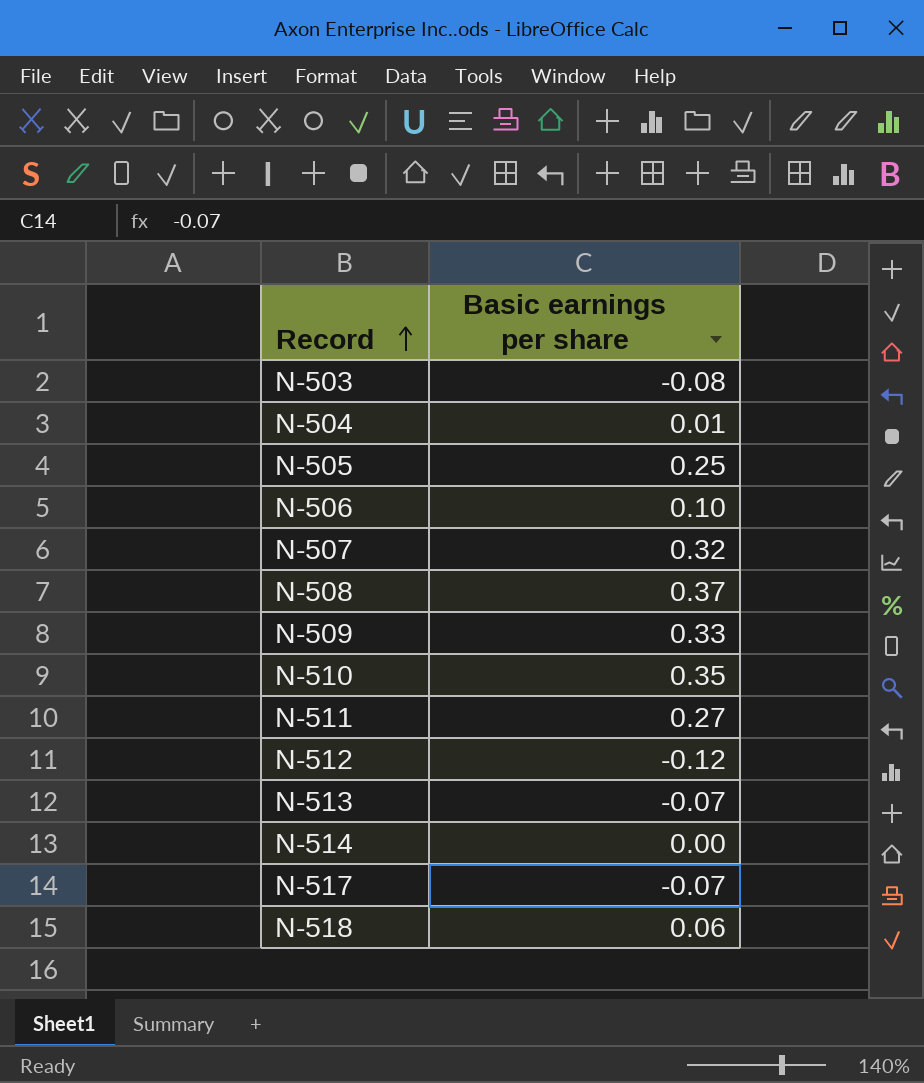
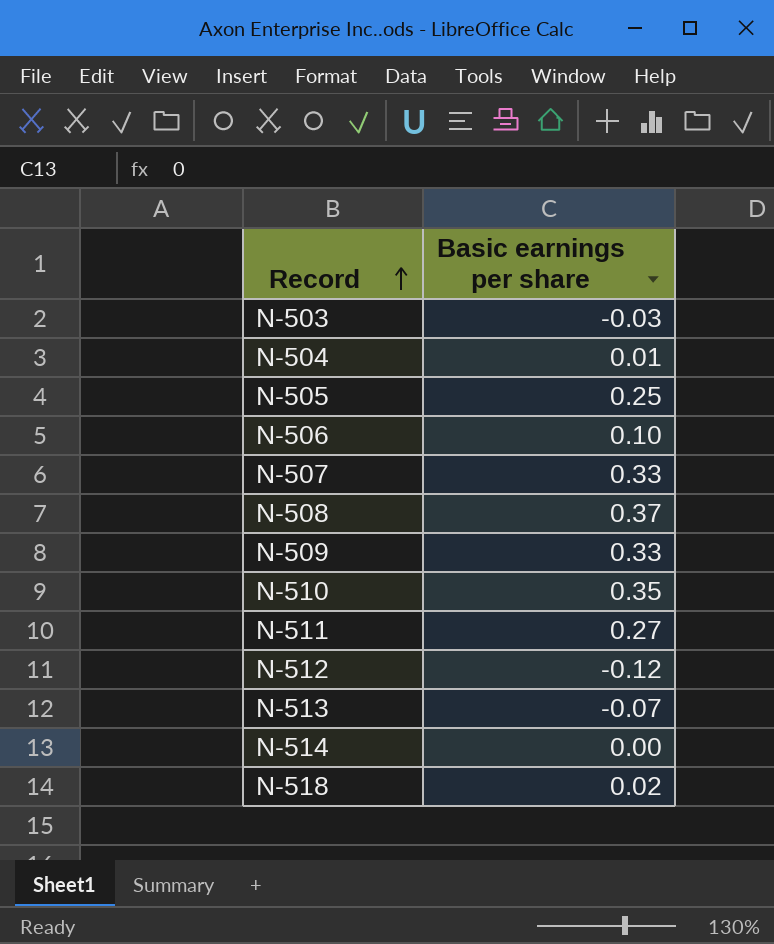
row N-517: -0.07 -> none
N-503 | Basic earnings per share: -0.08 -> -0.03
N-507 | Basic earnings per share: 0.32 -> 0.33
N-518 | Basic earnings per share: 0.06 -> 0.02

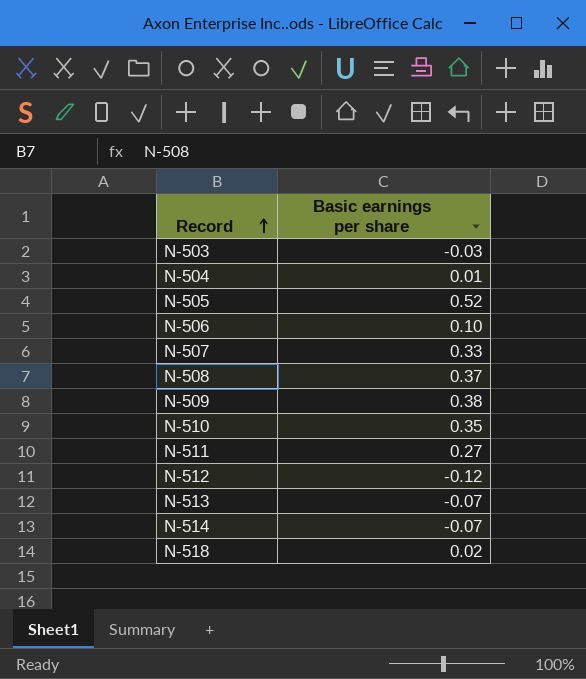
N-505 | Basic earnings per share: 0.25 -> 0.52
N-509 | Basic earnings per share: 0.33 -> 0.38
N-514 | Basic earnings per share: 0.00 -> -0.07

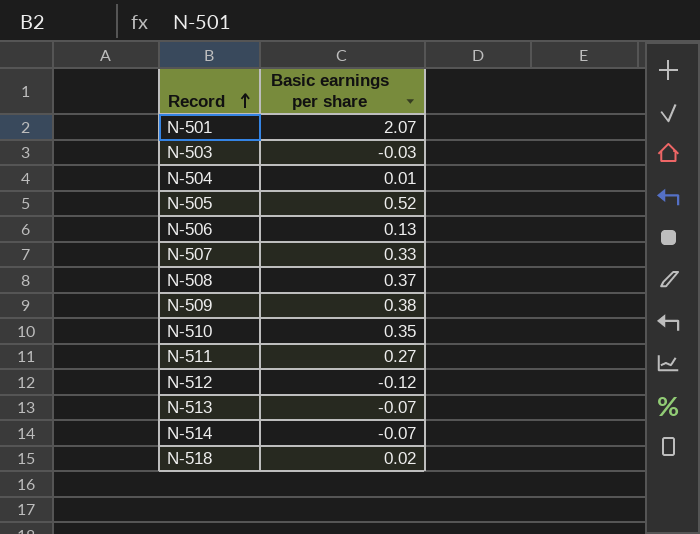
row N-501: none -> 2.07
N-506 | Basic earnings per share: 0.10 -> 0.13

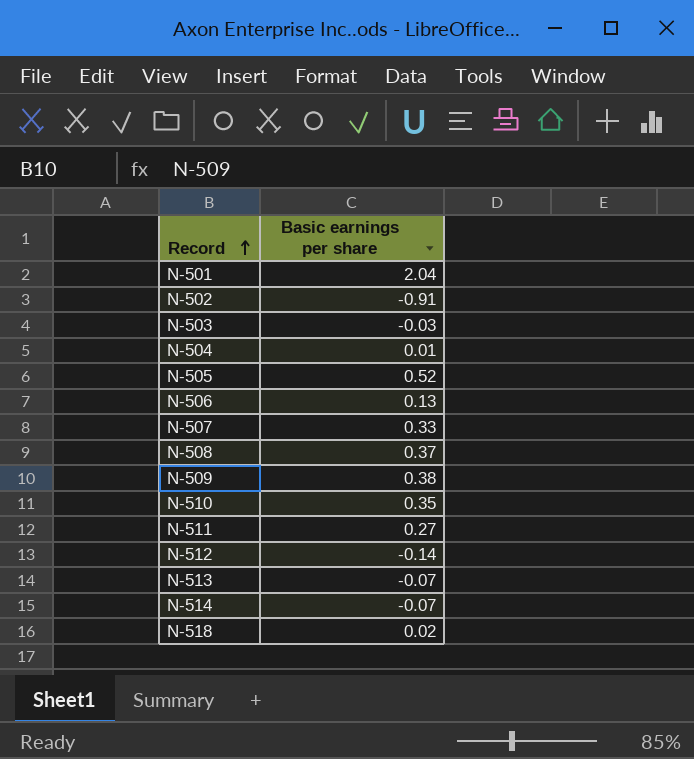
N-501 | Basic earnings per share: 2.07 -> 2.04
row N-502: none -> -0.91
N-512 | Basic earnings per share: -0.12 -> -0.14

